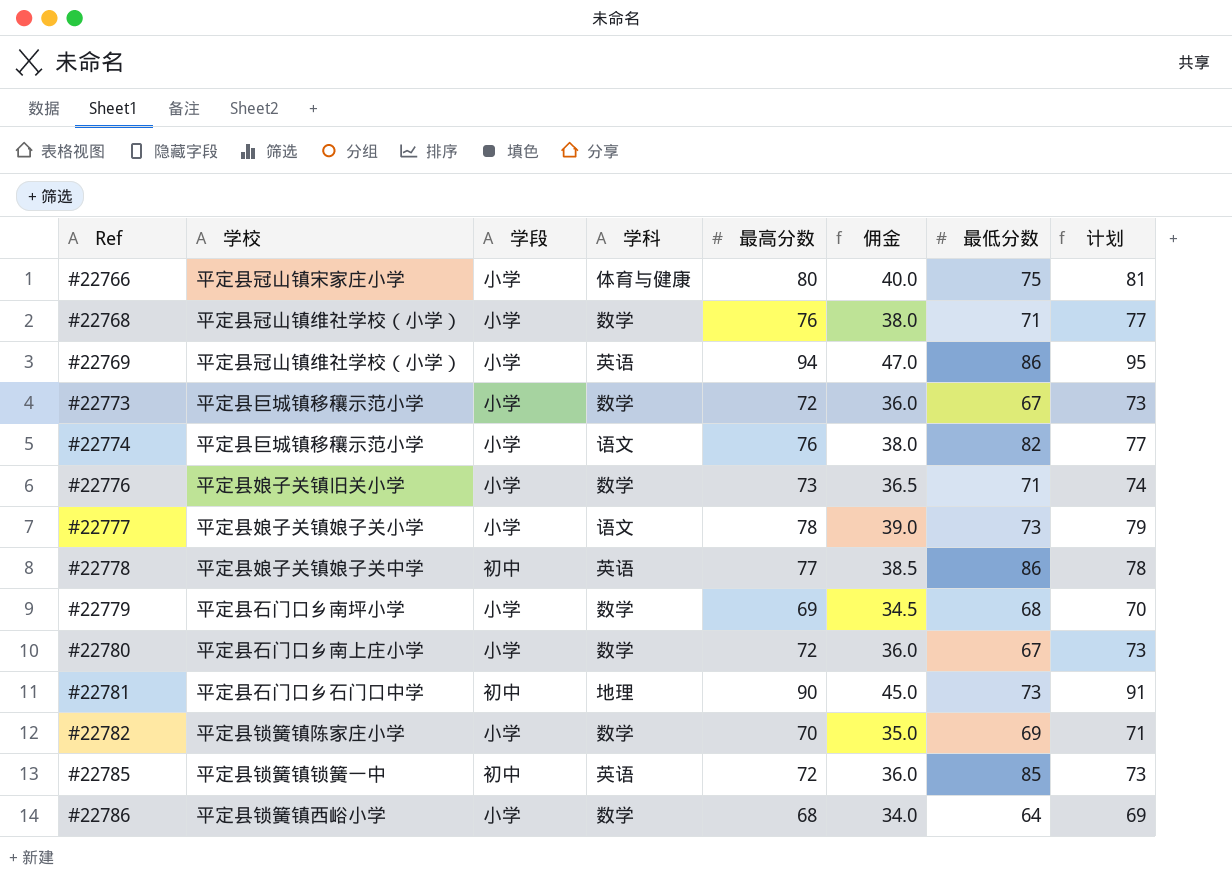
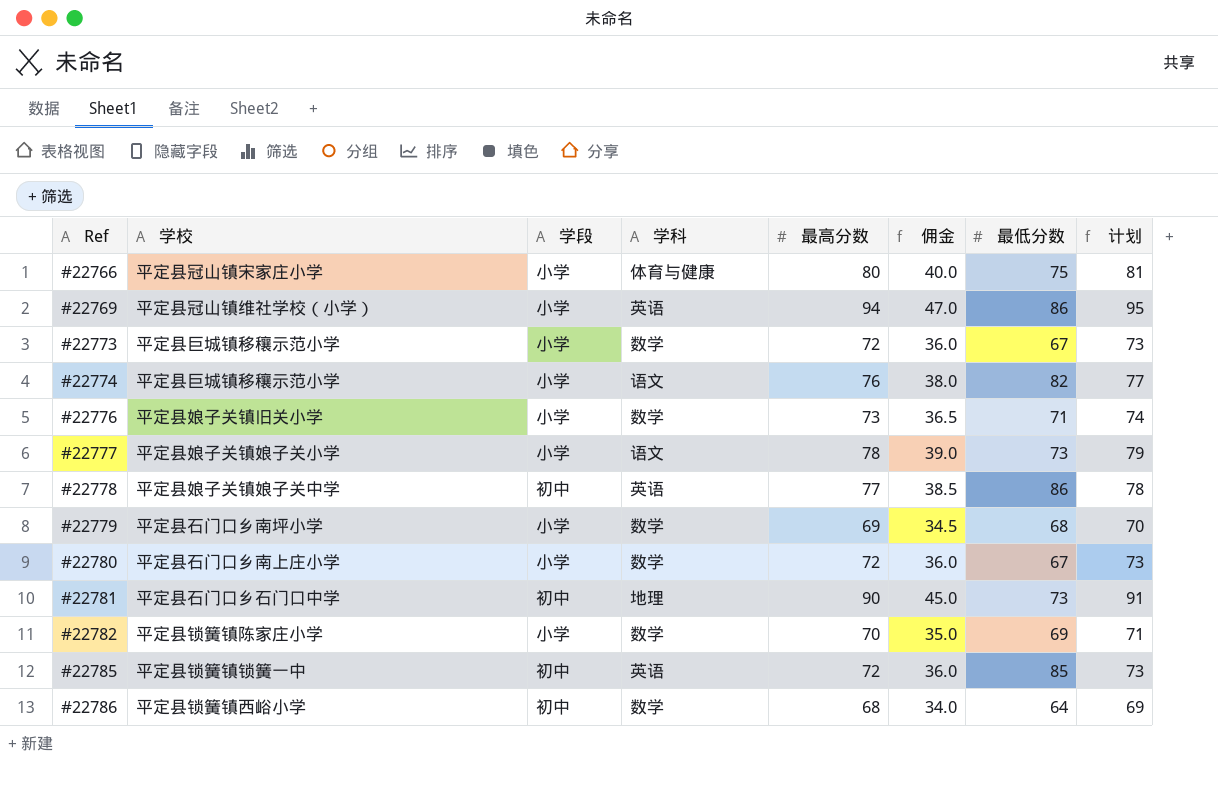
row #22768: 平定县冠山镇维社学校（小学） | 小学 | 数学 | 76 | 38.0 | 71 | 77 -> none
#22786 | 学段: 小学 -> 初中

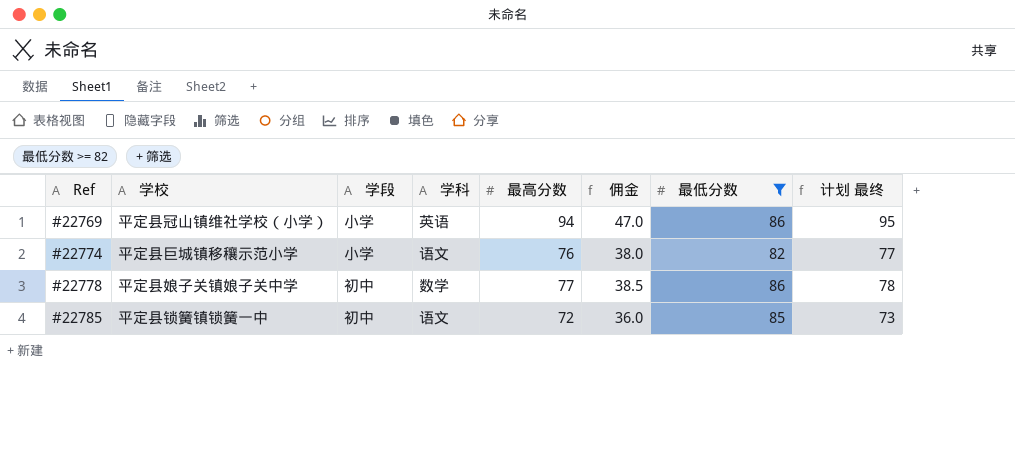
filter: none -> 最低分数 >= 82
column name: 计划 -> 计划 最终
#22778 | 学科: 英语 -> 数学
#22785 | 学科: 英语 -> 语文

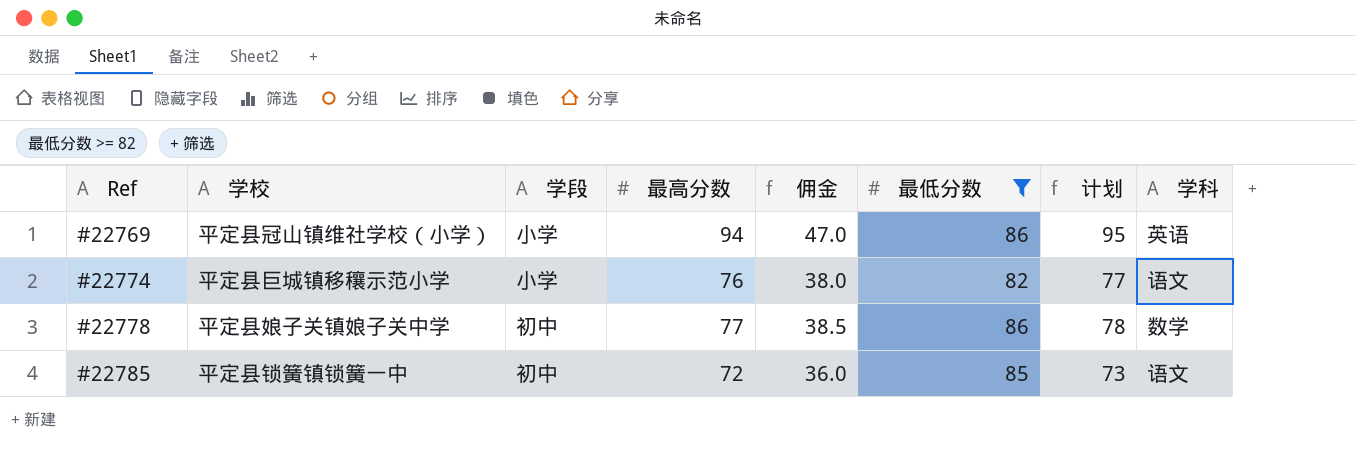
column name: 计划 最终 -> 计划
column 学科 | position: 4 -> 8

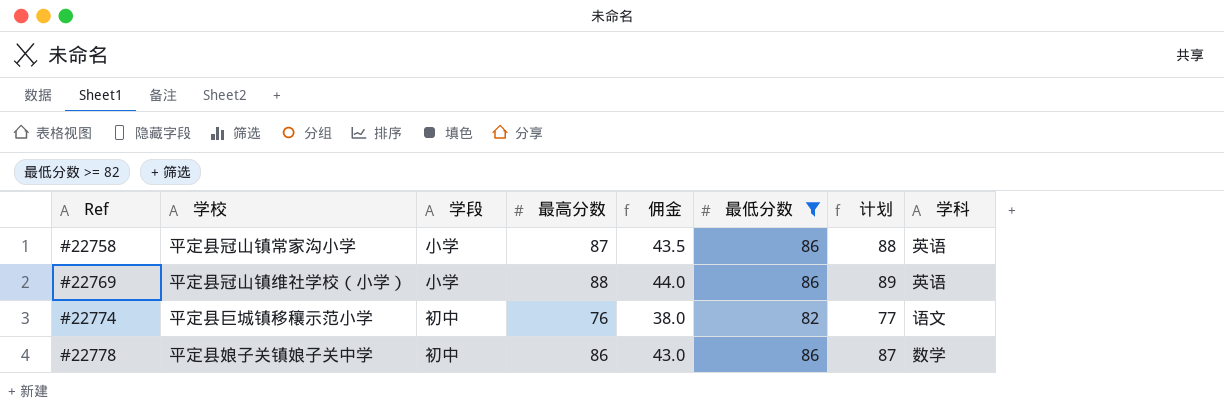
row #22785: 平定县锁簧镇锁簧一中 | 初中 | 72 | 36.0 | 85 | 73 | 语文 -> none
row #22758: none -> 平定县冠山镇常家沟小学 | 小学 | 87 | 43.5 | 86 | 88 | 英语
#22769 | 最高分数: 94 -> 88
#22769 | 佣金: 47.0 -> 44.0
#22769 | 计划: 95 -> 89
#22774 | 学段: 小学 -> 初中
#22778 | 最高分数: 77 -> 86
#22778 | 佣金: 38.5 -> 43.0
#22778 | 计划: 78 -> 87

